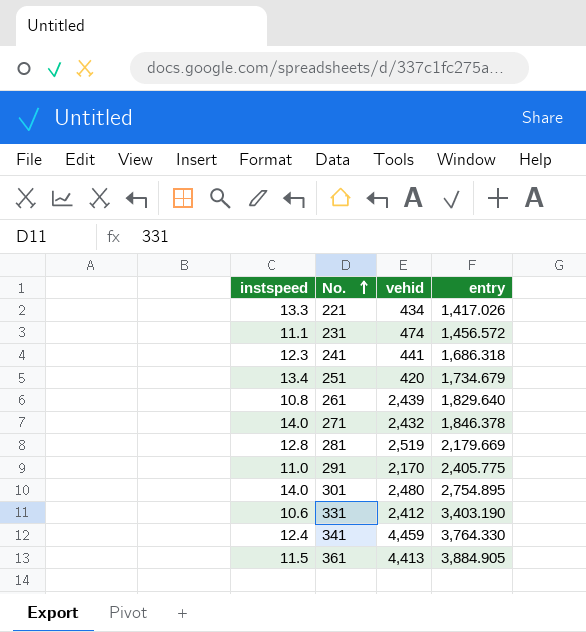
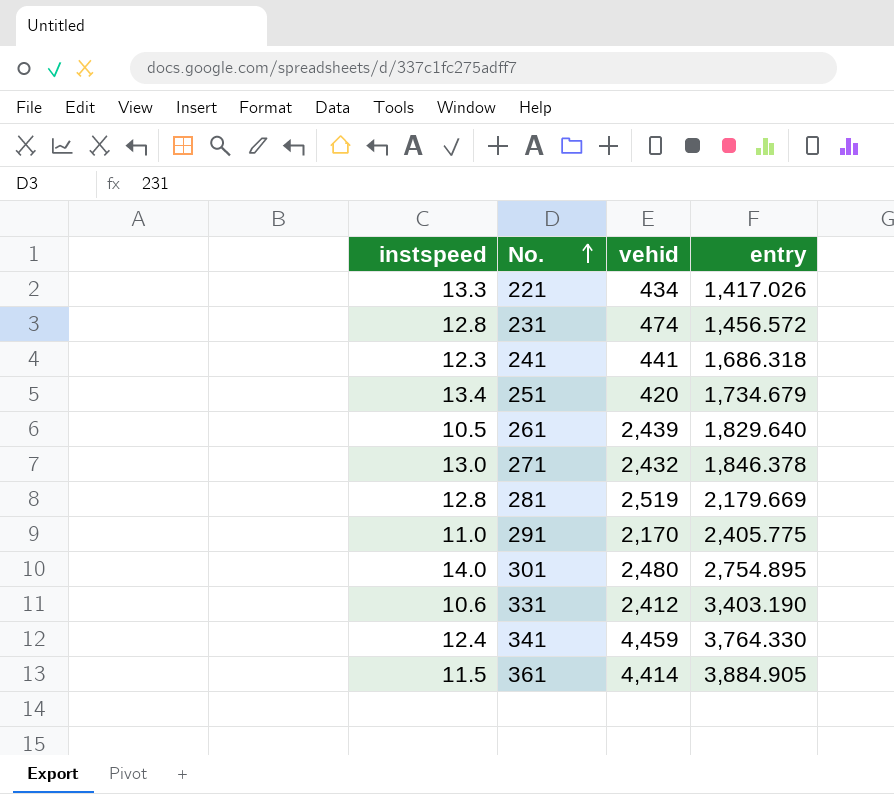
231 | instspeed: 11.1 -> 12.8
261 | instspeed: 10.8 -> 10.5
271 | instspeed: 14.0 -> 13.0
361 | vehid: 4,413 -> 4,414

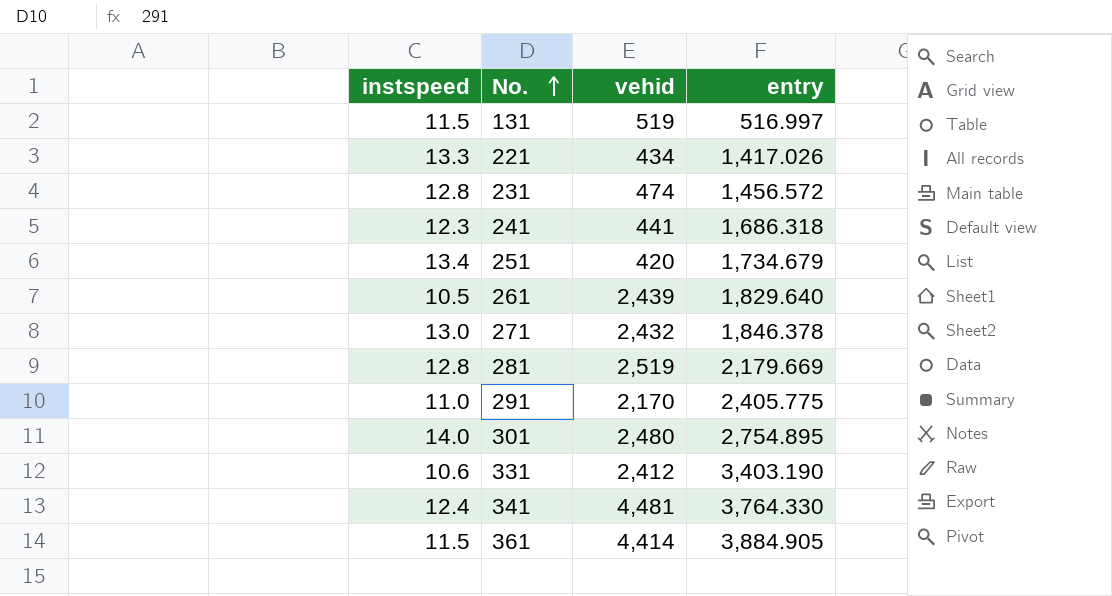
row 131: none -> 11.5 | 519 | 516.997
341 | vehid: 4,459 -> 4,481

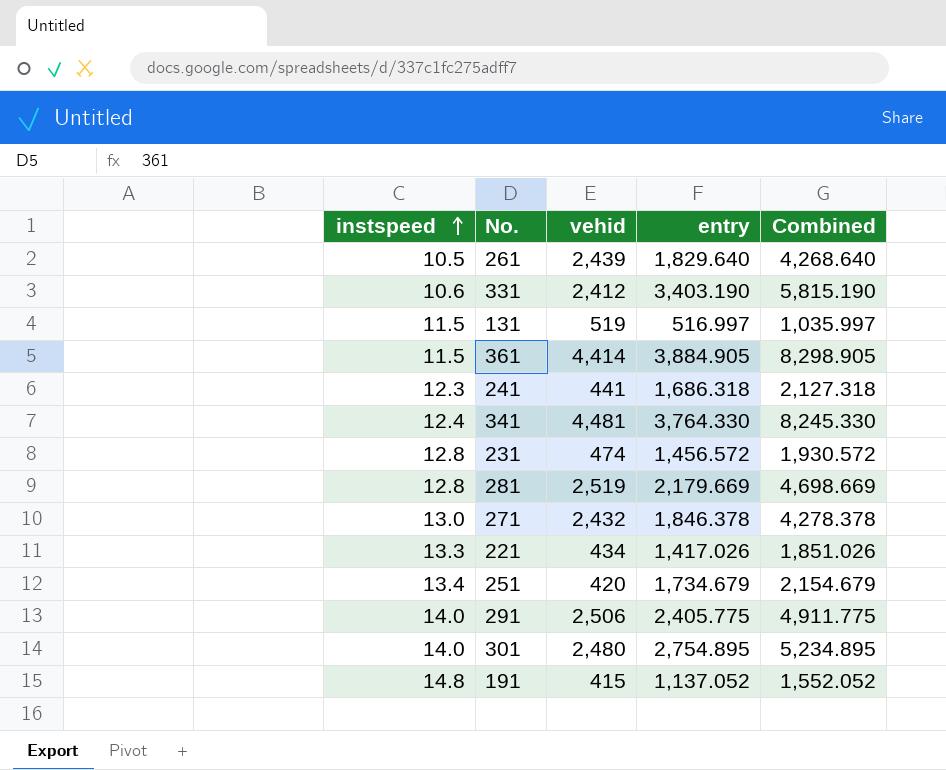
row order: No. ascending -> instspeed ascending
column Combined | formula: none -> [vehid] + [entry]
291 | instspeed: 11.0 -> 14.0
291 | vehid: 2,170 -> 2,506
row 191: none -> 14.8 | 415 | 1,137.052 | 1,552.052

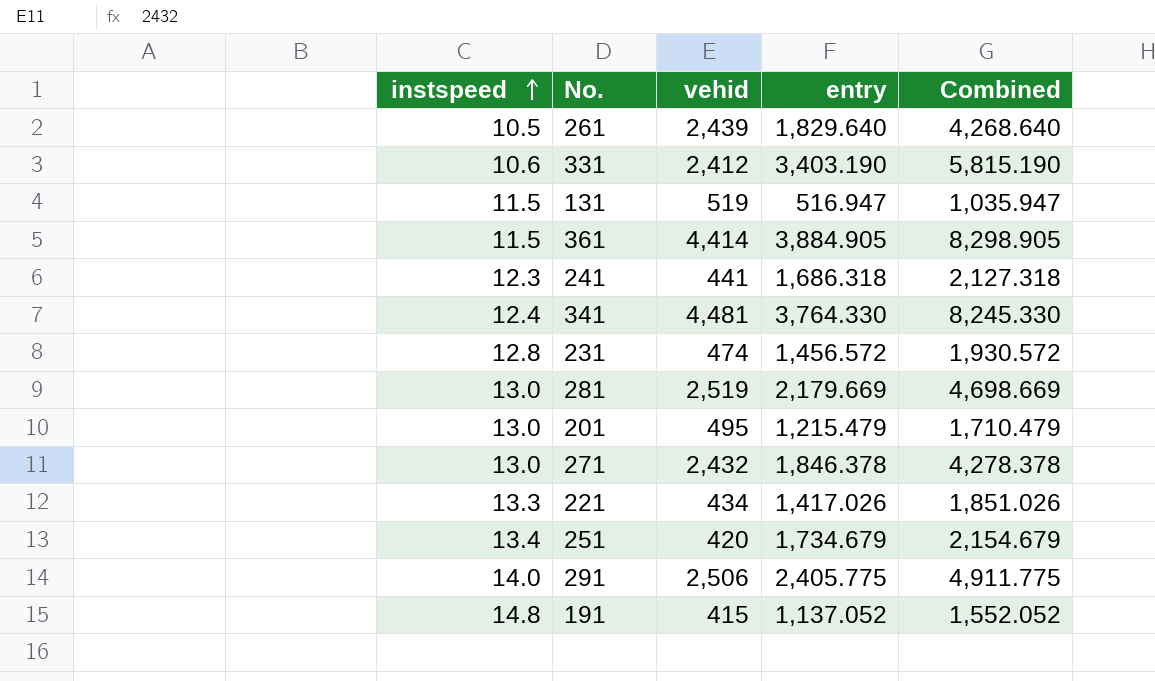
row 301: 14.0 | 2,480 | 2,754.895 | 5,234.895 -> none
131 | entry: 516.997 -> 516.947
131 | Combined: 1,035.997 -> 1,035.947
281 | instspeed: 12.8 -> 13.0
row 201: none -> 13.0 | 495 | 1,215.479 | 1,710.479

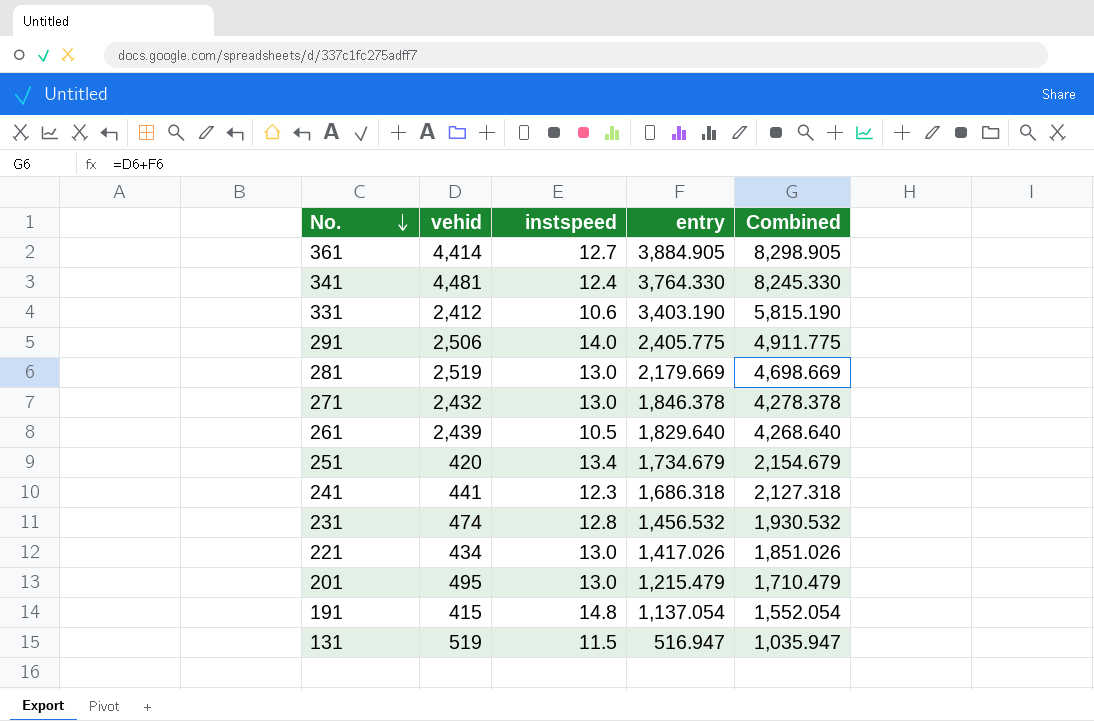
row order: instspeed ascending -> No. descending
column instspeed | position: 1 -> 3
361 | instspeed: 11.5 -> 12.7
231 | entry: 1,456.572 -> 1,456.532
231 | Combined: 1,930.572 -> 1,930.532
221 | instspeed: 13.3 -> 13.0
191 | entry: 1,137.052 -> 1,137.054
191 | Combined: 1,552.052 -> 1,552.054

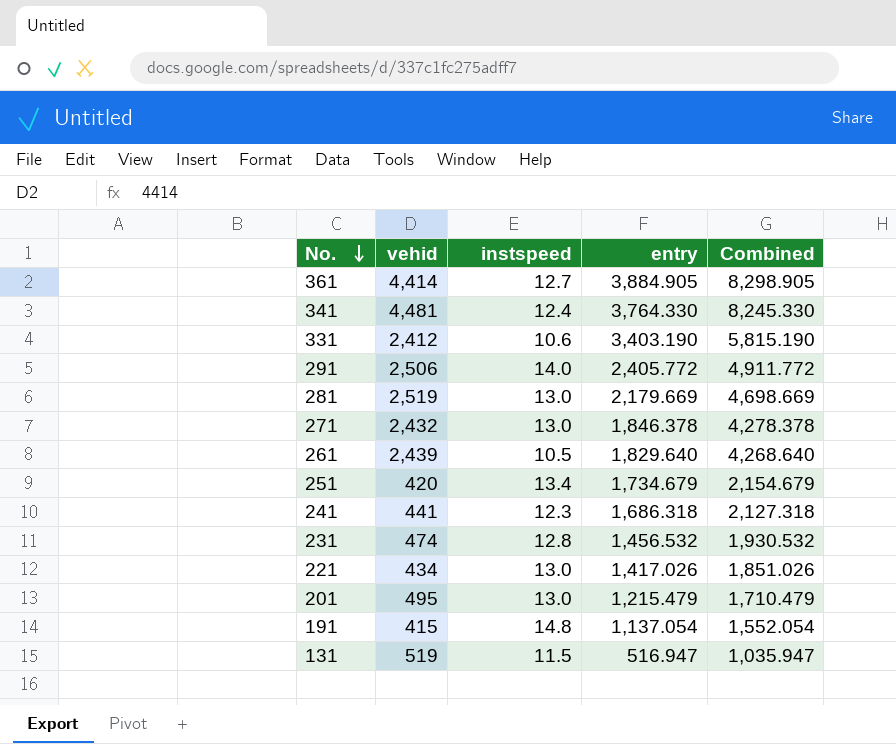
291 | entry: 2,405.775 -> 2,405.772
291 | Combined: 4,911.775 -> 4,911.772

